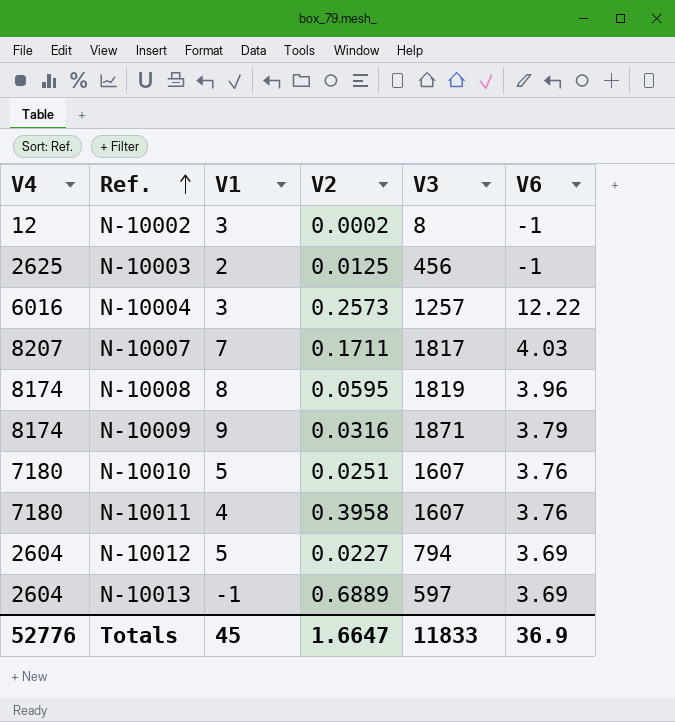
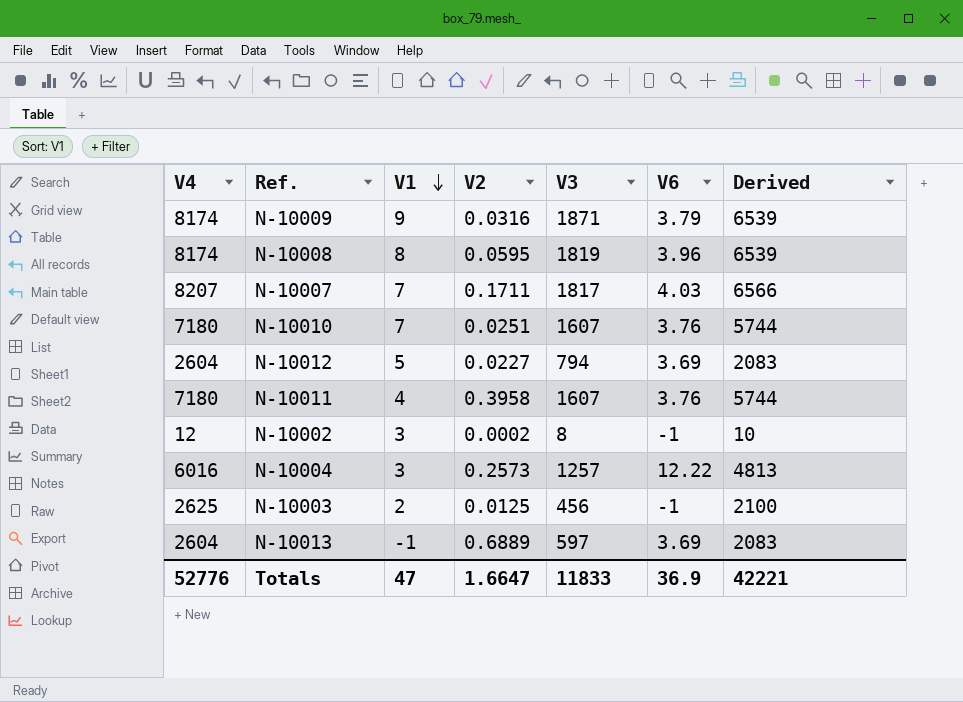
row order: Ref. ascending -> V1 descending
column Derived | formula: none -> [V4] * 0.8
N-10010 | V1: 5 -> 7
Totals | V1: 45 -> 47

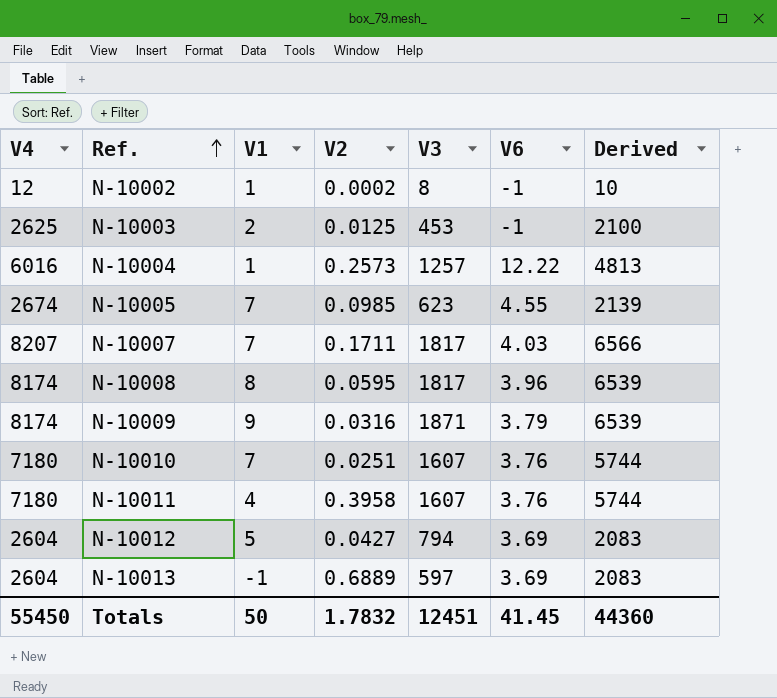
row order: V1 descending -> Ref. ascending
N-10002 | V1: 3 -> 1
N-10003 | V3: 456 -> 453
N-10004 | V1: 3 -> 1
row N-10005: none -> 2674 | 7 | 0.0985 | 623 | 4.55 | 2139
N-10008 | V3: 1819 -> 1817
N-10012 | V2: 0.0227 -> 0.0427
Totals | V4: 52776 -> 55450
Totals | V1: 47 -> 50
Totals | V2: 1.6647 -> 1.7832
Totals | V3: 11833 -> 12451
Totals | V6: 36.9 -> 41.45
Totals | Derived: 42221 -> 44360

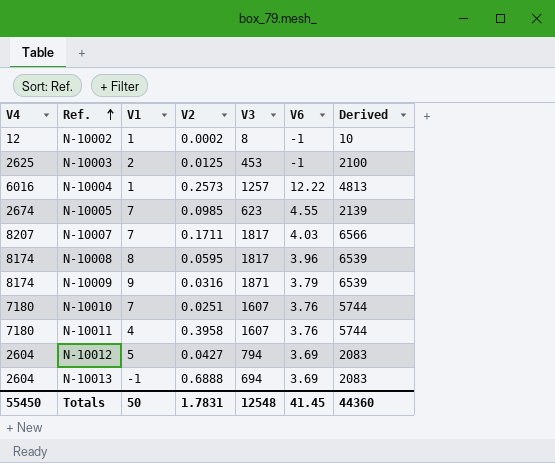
N-10013 | V2: 0.6889 -> 0.6888
N-10013 | V3: 597 -> 694
Totals | V2: 1.7832 -> 1.7831
Totals | V3: 12451 -> 12548

